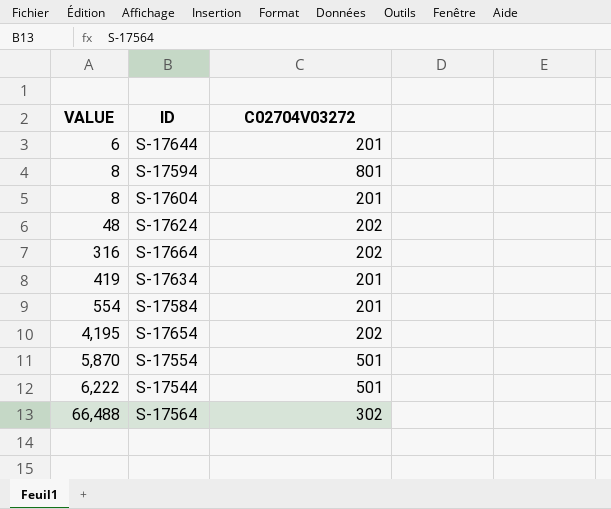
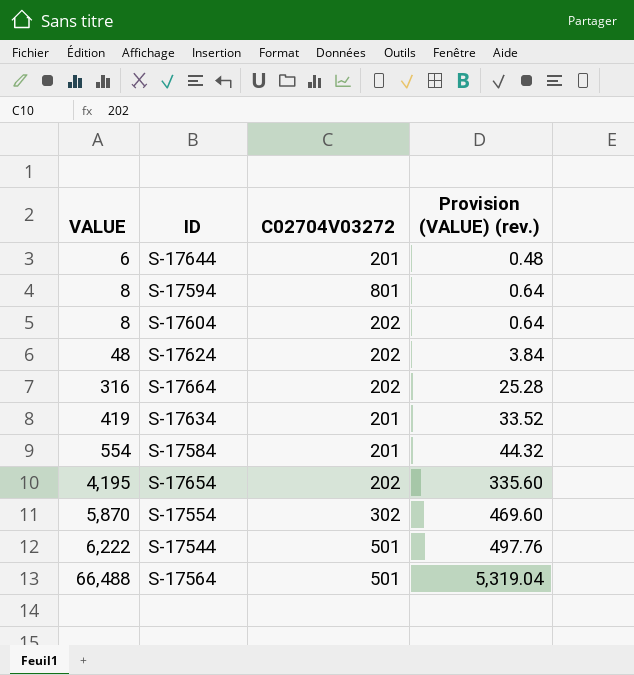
column Provision (VALUE) (rev.) | formula: none -> [VALUE] * 0.08
S-17604 | C02704V03272: 201 -> 202
S-17554 | C02704V03272: 501 -> 302
S-17564 | C02704V03272: 302 -> 501

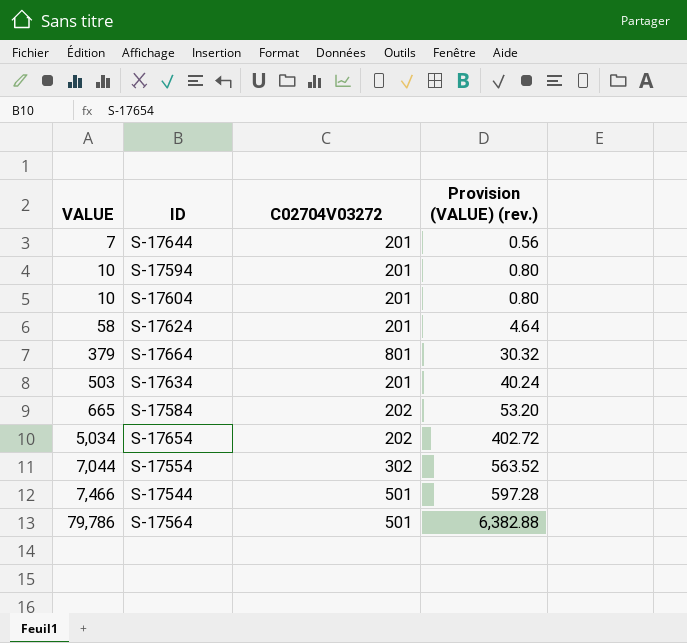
S-17644 | VALUE: 6 -> 7
S-17644 | Provision (VALUE) (rev.): 0.48 -> 0.56
S-17594 | VALUE: 8 -> 10
S-17594 | C02704V03272: 801 -> 201
S-17594 | Provision (VALUE) (rev.): 0.64 -> 0.80
S-17604 | VALUE: 8 -> 10
S-17604 | C02704V03272: 202 -> 201
S-17604 | Provision (VALUE) (rev.): 0.64 -> 0.80
S-17624 | VALUE: 48 -> 58
S-17624 | C02704V03272: 202 -> 201
S-17624 | Provision (VALUE) (rev.): 3.84 -> 4.64
S-17664 | VALUE: 316 -> 379
S-17664 | C02704V03272: 202 -> 801
S-17664 | Provision (VALUE) (rev.): 25.28 -> 30.32
S-17634 | VALUE: 419 -> 503
S-17634 | Provision (VALUE) (rev.): 33.52 -> 40.24
S-17584 | VALUE: 554 -> 665
S-17584 | C02704V03272: 201 -> 202
S-17584 | Provision (VALUE) (rev.): 44.32 -> 53.20
S-17654 | VALUE: 4,195 -> 5,034
S-17654 | Provision (VALUE) (rev.): 335.60 -> 402.72
S-17554 | VALUE: 5,870 -> 7,044
S-17554 | Provision (VALUE) (rev.): 469.60 -> 563.52
S-17544 | VALUE: 6,222 -> 7,466
S-17544 | Provision (VALUE) (rev.): 497.76 -> 597.28
S-17564 | VALUE: 66,488 -> 79,786
S-17564 | Provision (VALUE) (rev.): 5,319.04 -> 6,382.88

